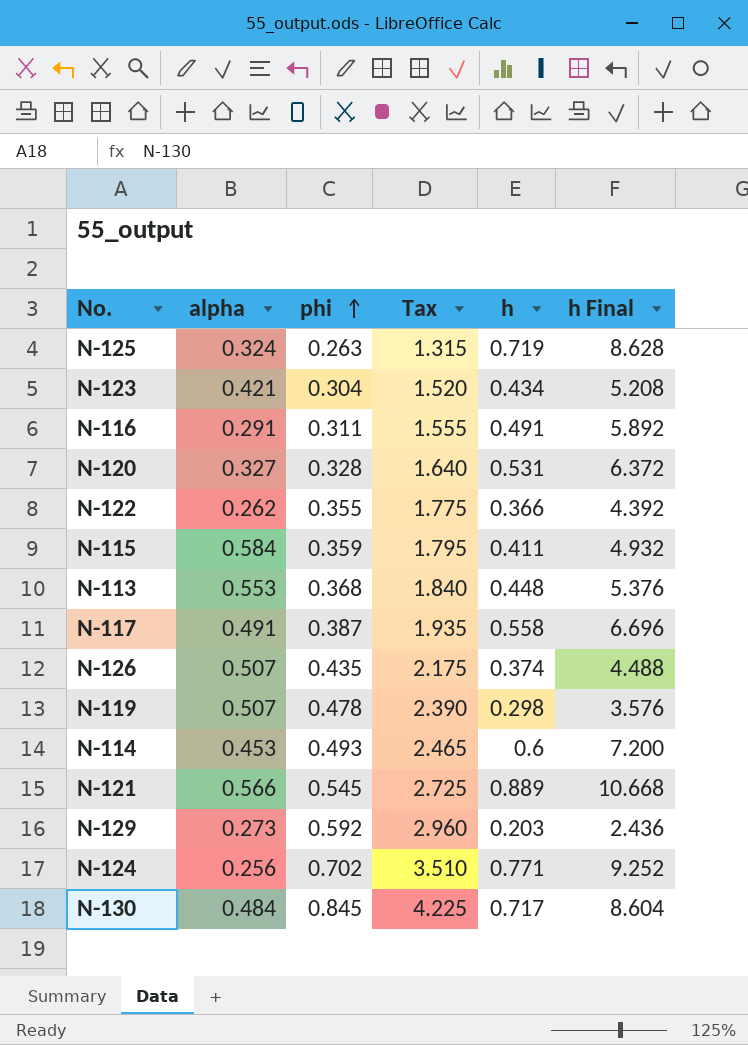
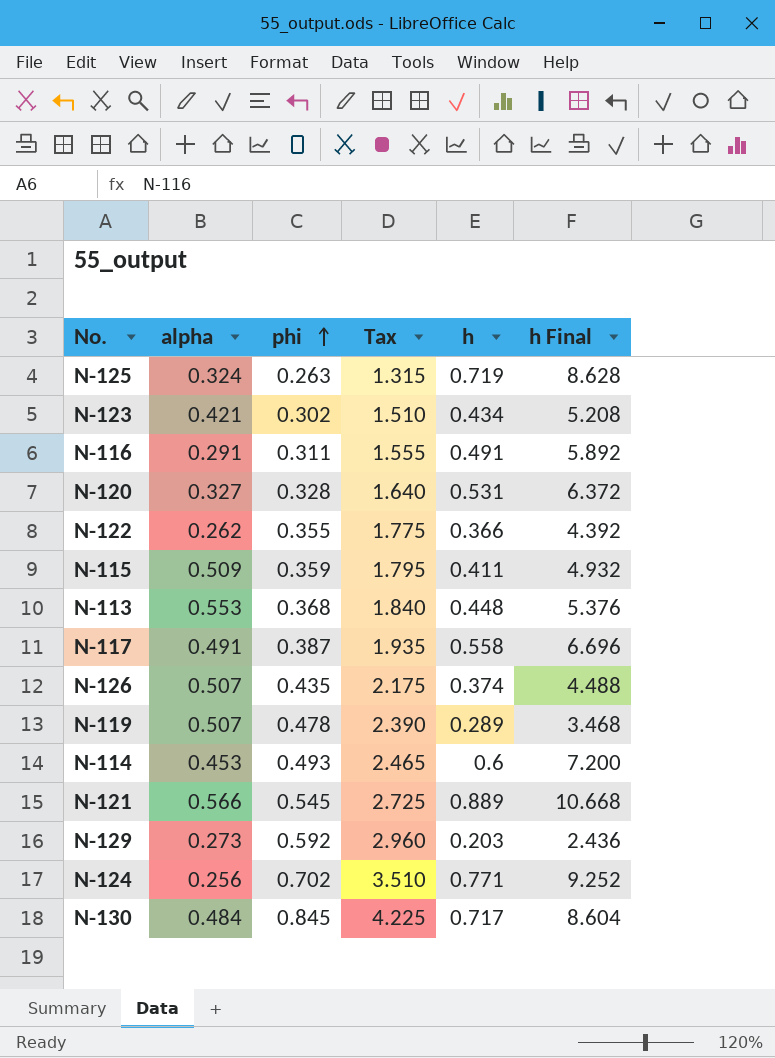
N-123 | phi: 0.304 -> 0.302
N-123 | Tax: 1.520 -> 1.510
N-115 | alpha: 0.584 -> 0.509
N-119 | h: 0.298 -> 0.289
N-119 | h Final: 3.576 -> 3.468

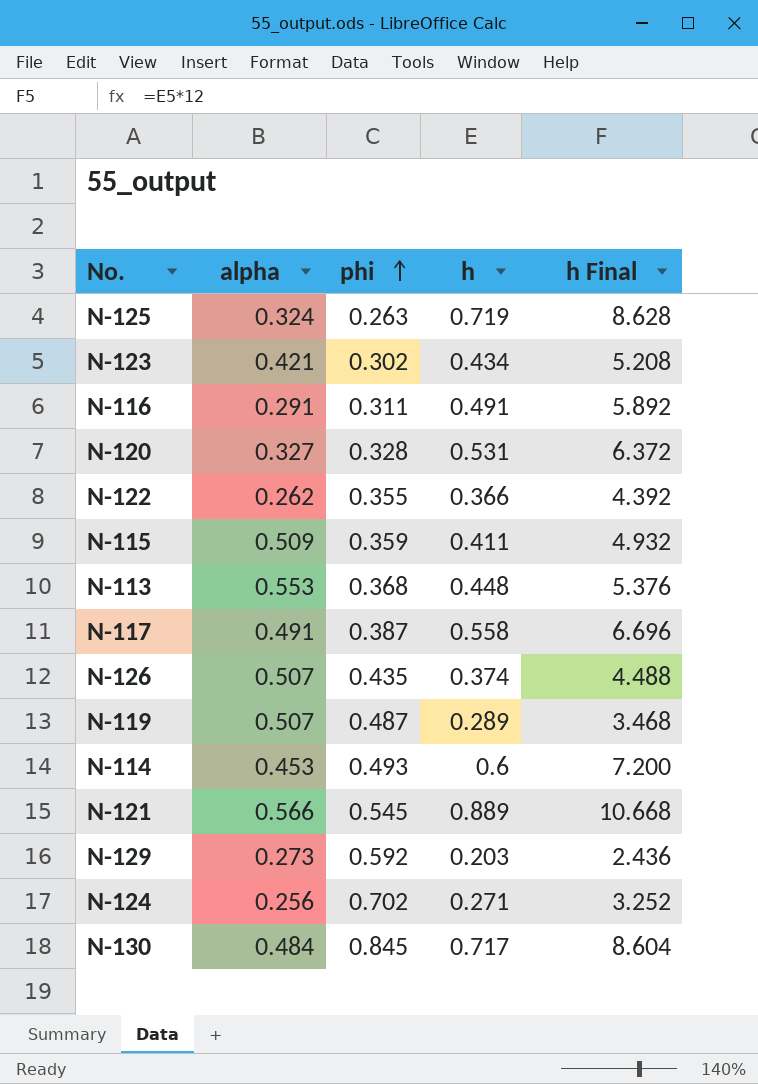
column Tax | formula: [phi] * 5 -> none
N-119 | phi: 0.478 -> 0.487
N-124 | h: 0.771 -> 0.271
N-124 | h Final: 9.252 -> 3.252

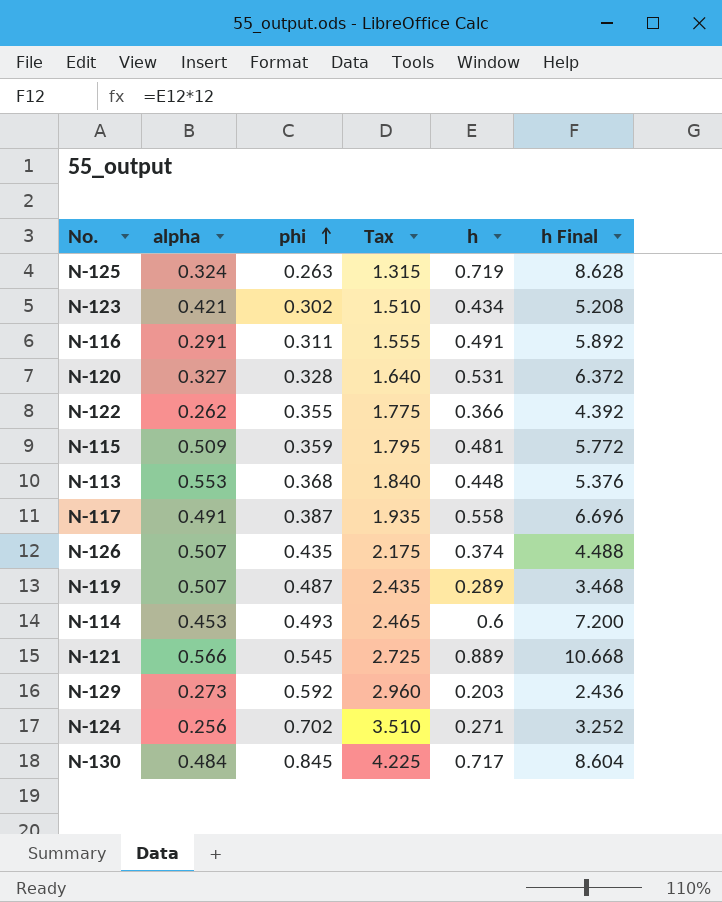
column Tax | formula: none -> [phi] * 5
N-115 | h: 0.411 -> 0.481
N-115 | h Final: 4.932 -> 5.772

